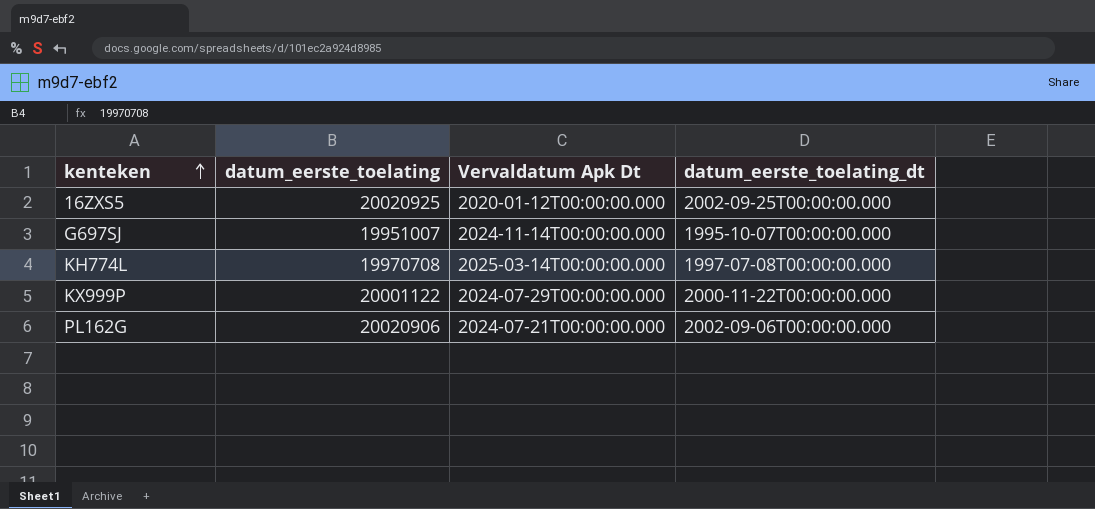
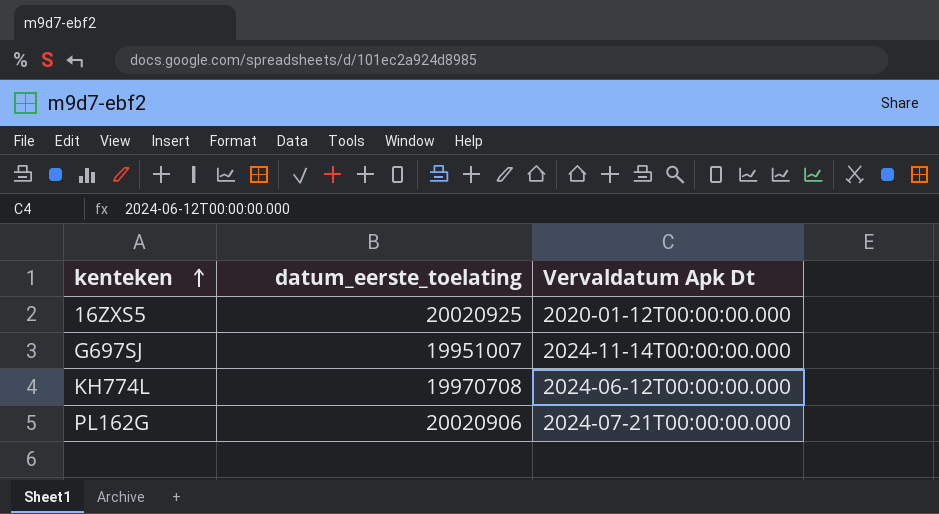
column datum_eerste_toelating_dt | position: 4 -> none
row KX999P: 20001122 | 2024-07-29T00:00:00.000 | 2000-11-22T00:00:00.000 -> none
KH774L | Vervaldatum Apk Dt: 2025-03-14T00:00:00.000 -> 2024-06-12T00:00:00.000

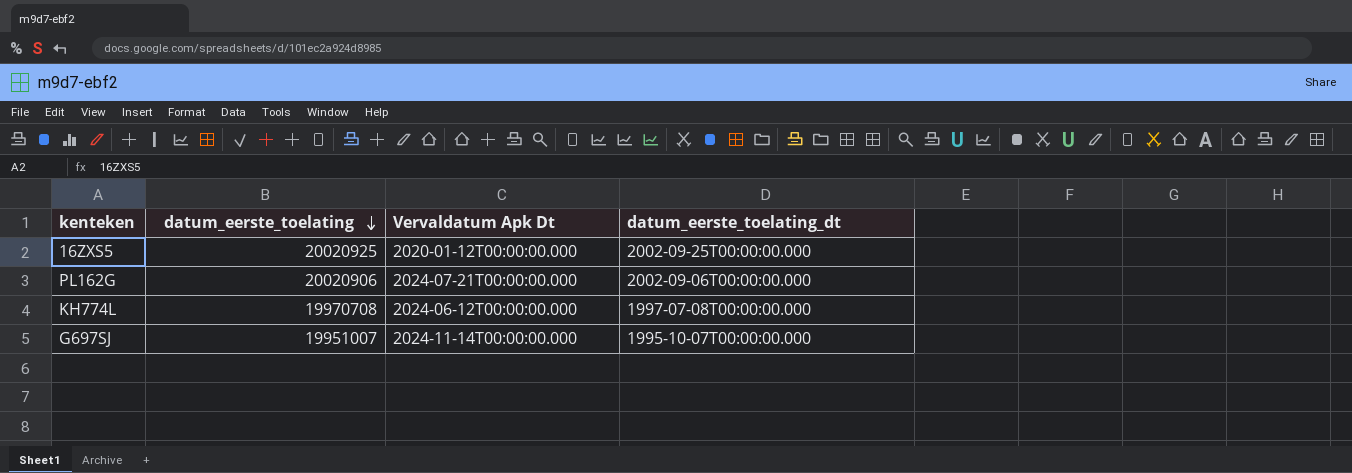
row order: kenteken ascending -> datum_eerste_toelating descending
column datum_eerste_toelating_dt | position: none -> 4

